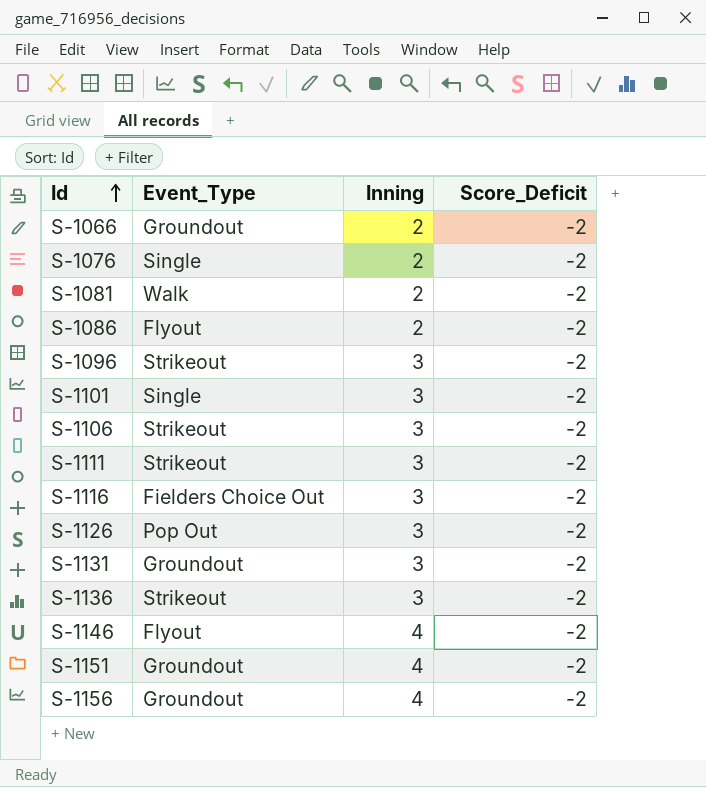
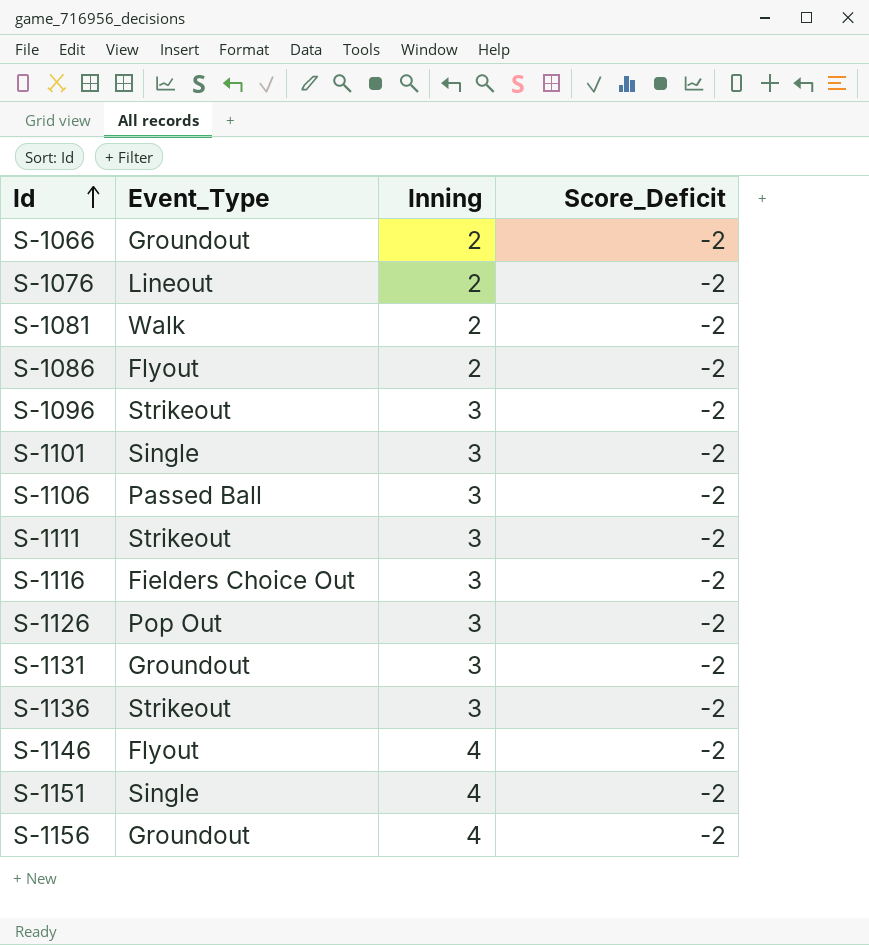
S-1076 | Event_Type: Single -> Lineout
S-1106 | Event_Type: Strikeout -> Passed Ball
S-1151 | Event_Type: Groundout -> Single

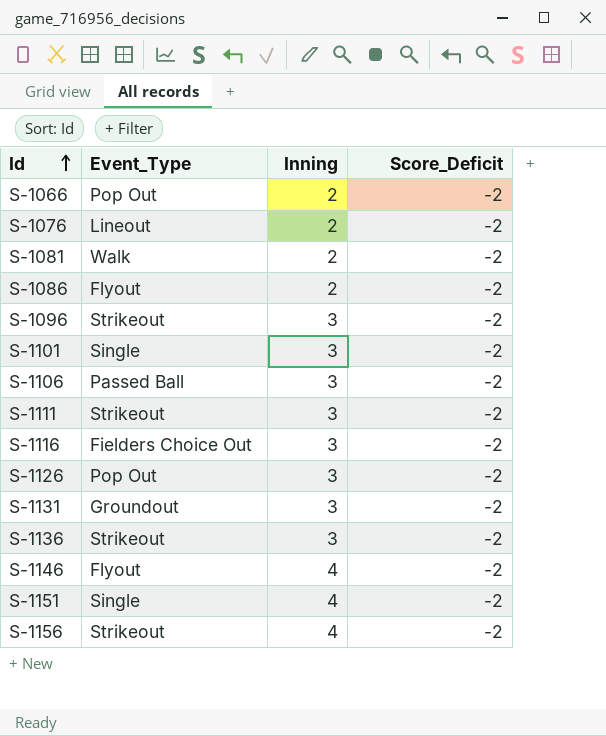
S-1066 | Event_Type: Groundout -> Pop Out
S-1156 | Event_Type: Groundout -> Strikeout

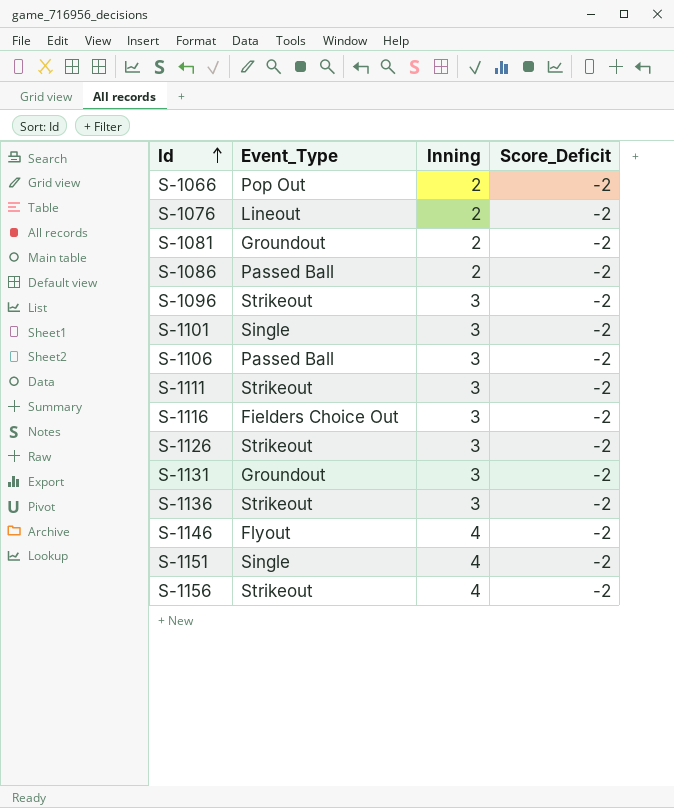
S-1081 | Event_Type: Walk -> Groundout
S-1086 | Event_Type: Flyout -> Passed Ball
S-1126 | Event_Type: Pop Out -> Strikeout

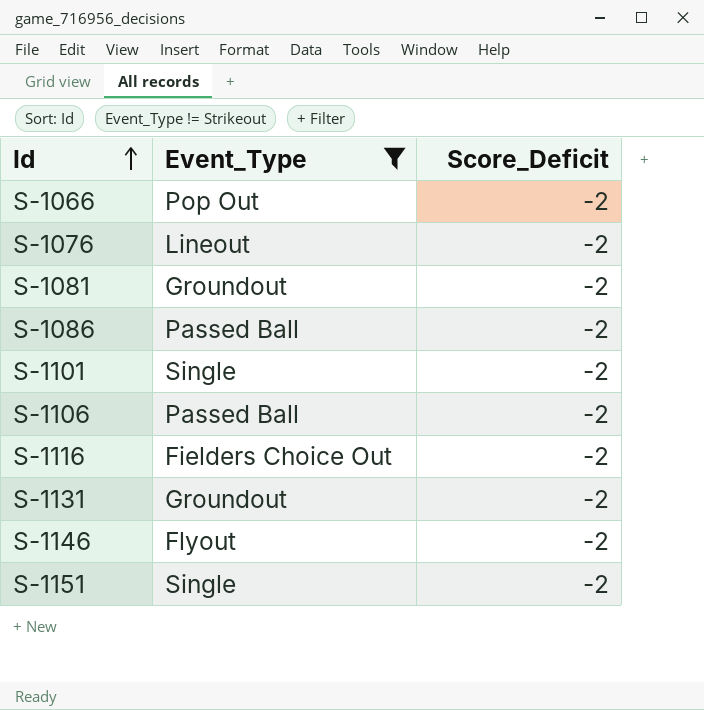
filter: none -> Event_Type != Strikeout
column Inning | position: 3 -> none

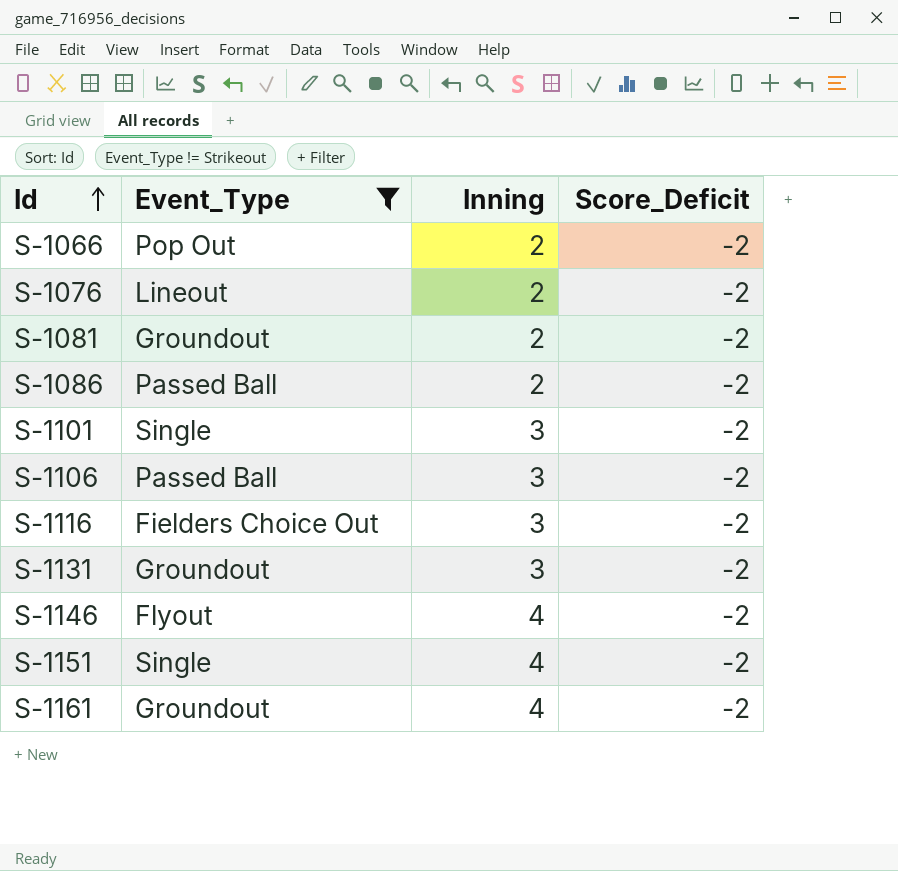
column Inning | position: none -> 3
row S-1161: none -> Groundout | 4 | -2

